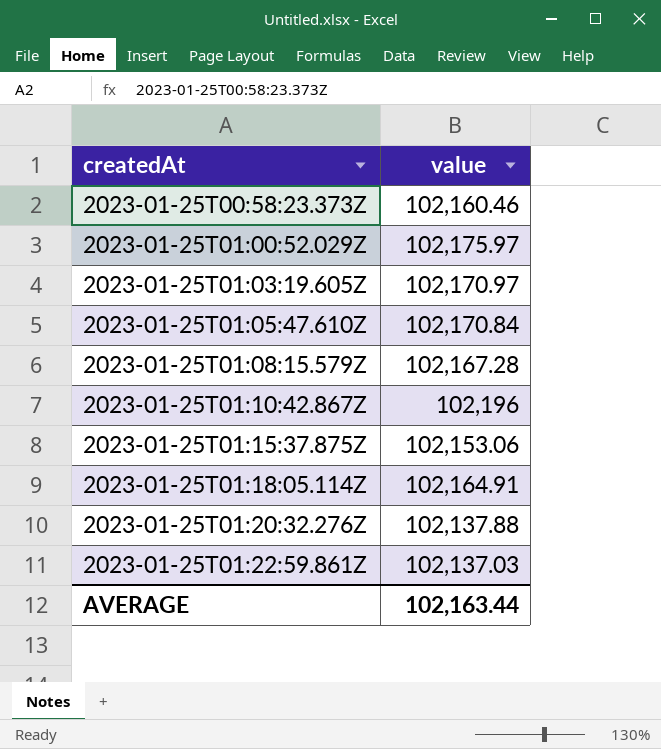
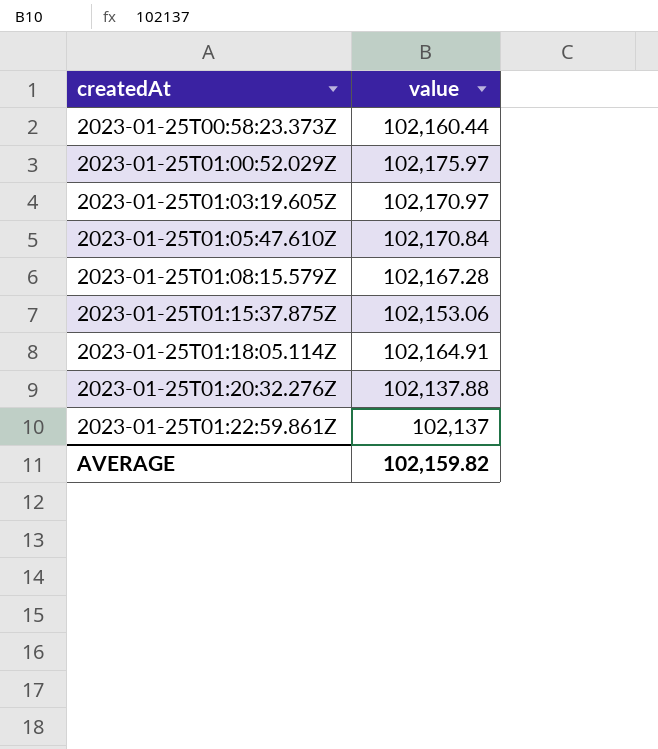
row 2023-01-25T01:10:42.867Z: 102,196 -> none
2023-01-25T00:58:23.373Z | value: 102,160.46 -> 102,160.44
2023-01-25T01:22:59.861Z | value: 102,137.03 -> 102,137
AVERAGE | value: 102,163.44 -> 102,159.82

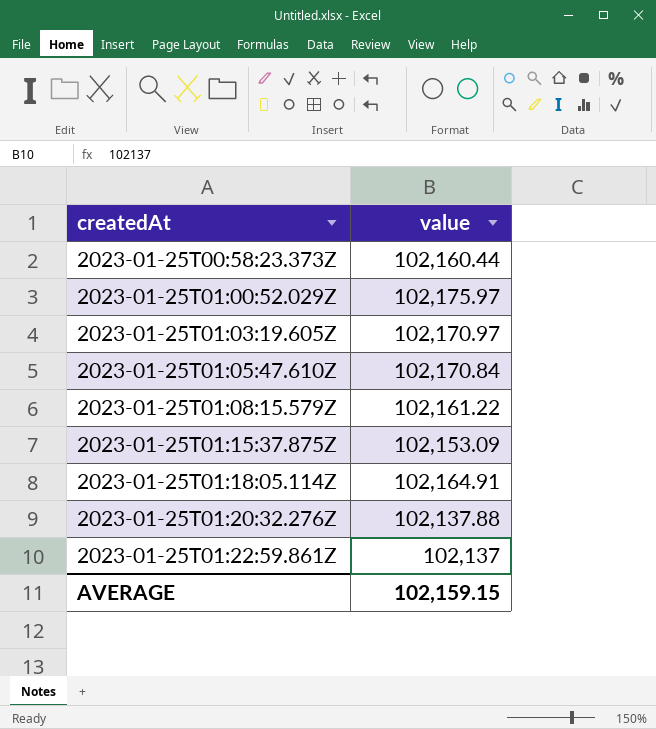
2023-01-25T01:08:15.579Z | value: 102,167.28 -> 102,161.22
2023-01-25T01:15:37.875Z | value: 102,153.06 -> 102,153.09
AVERAGE | value: 102,159.82 -> 102,159.15

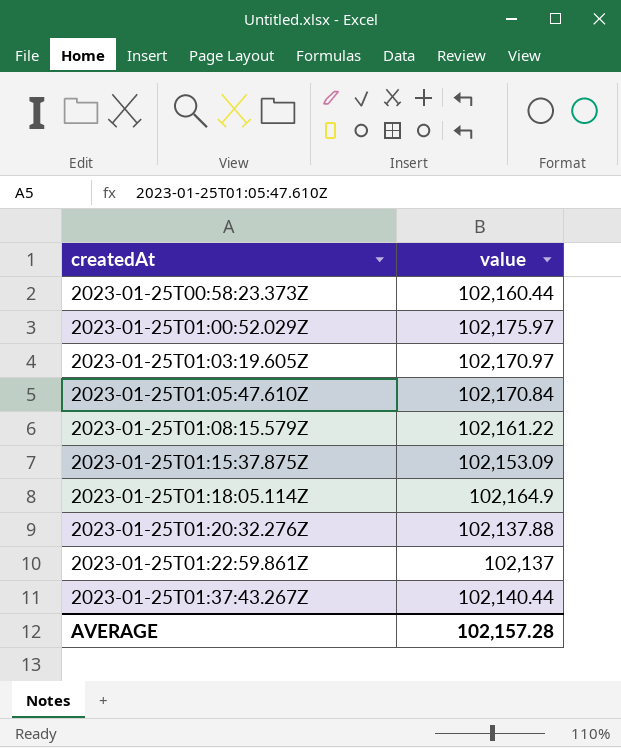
2023-01-25T01:18:05.114Z | value: 102,164.91 -> 102,164.9
row 2023-01-25T01:37:43.267Z: none -> 102,140.44
AVERAGE | value: 102,159.15 -> 102,157.28

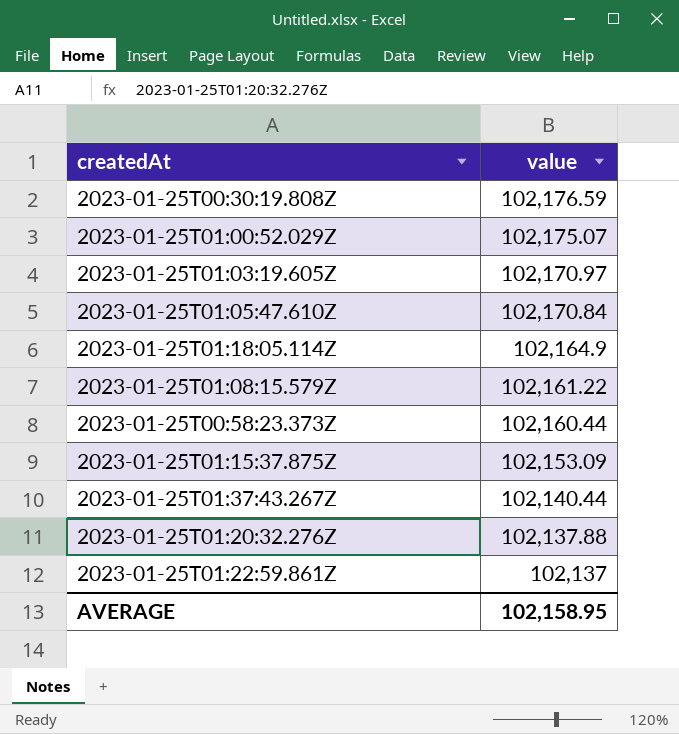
row order: createdAt ascending -> value descending
row 2023-01-25T00:30:19.808Z: none -> 102,176.59
2023-01-25T01:00:52.029Z | value: 102,175.97 -> 102,175.07
AVERAGE | value: 102,157.28 -> 102,158.95

